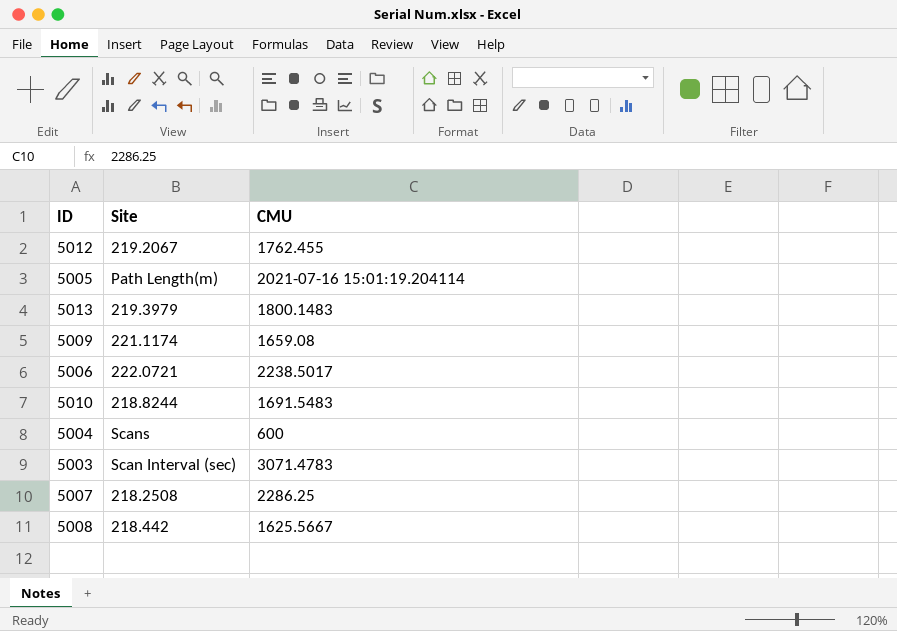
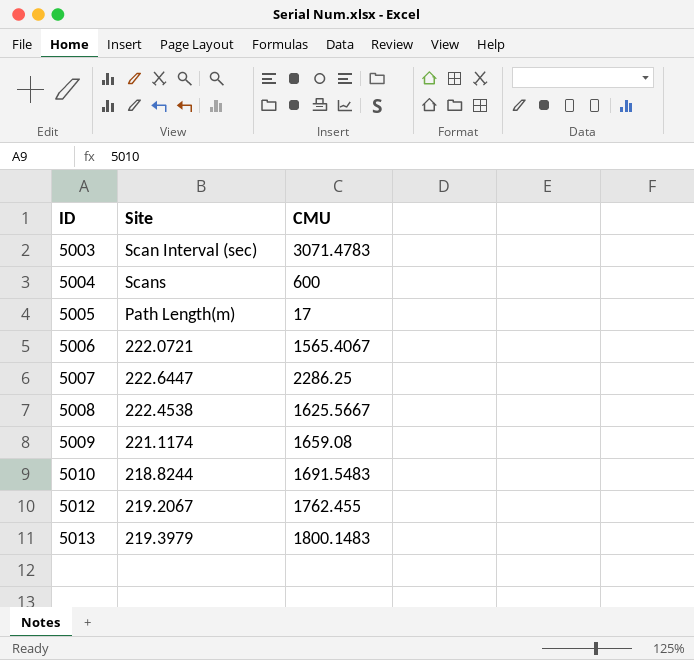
row order: none -> ID ascending
5005 | CMU: 2021-07-16 15:01:19.204114 -> 17
5006 | CMU: 2238.5017 -> 1565.4067
5007 | Site: 218.2508 -> 222.6447
5008 | Site: 218.442 -> 222.4538

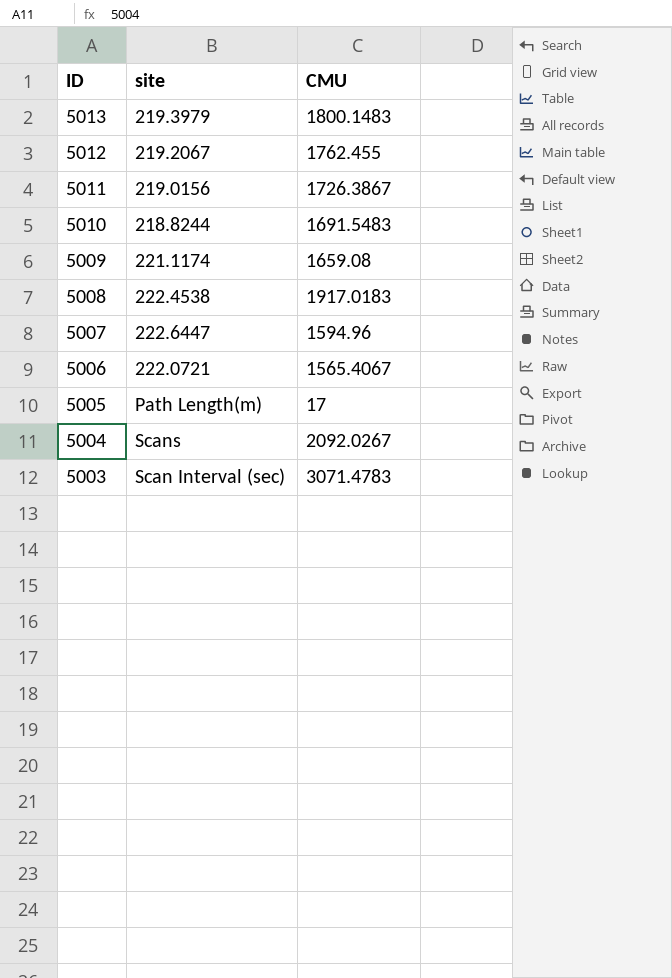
row order: ID ascending -> ID descending
column name: Site -> site
row 5011: none -> 219.0156 | 1726.3867
5008 | CMU: 1625.5667 -> 1917.0183
5007 | CMU: 2286.25 -> 1594.96
5004 | CMU: 600 -> 2092.0267

